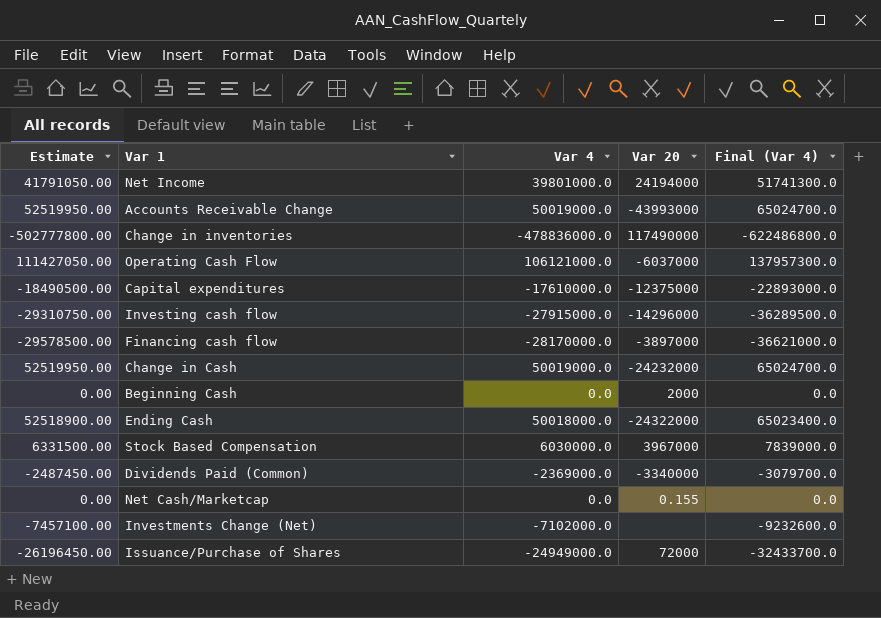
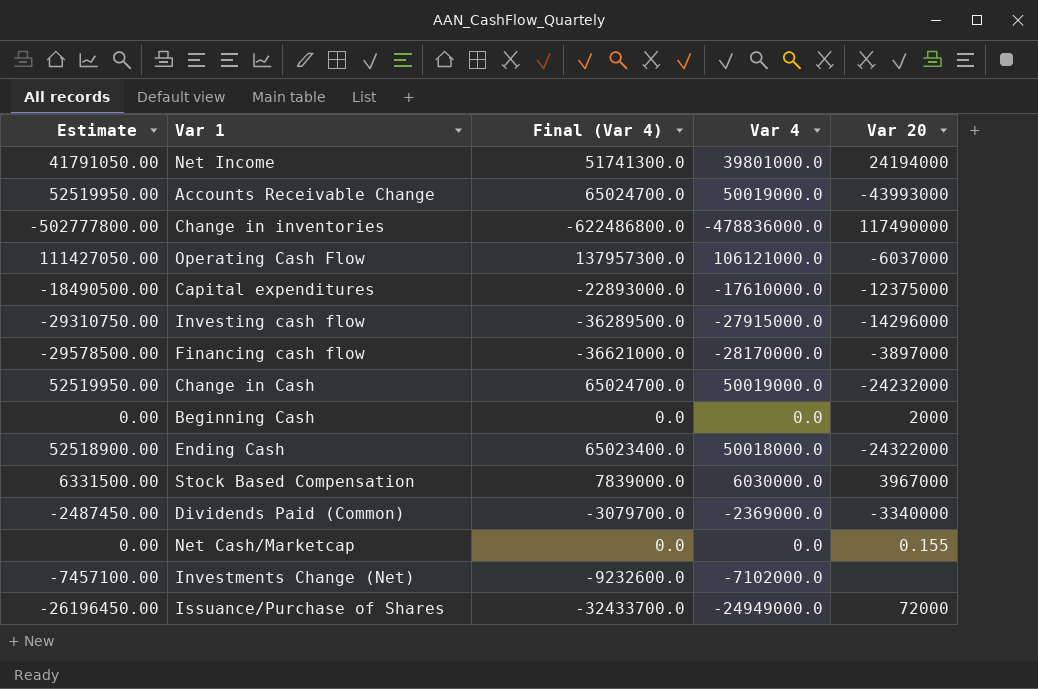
column Final (Var 4) | position: 5 -> 3

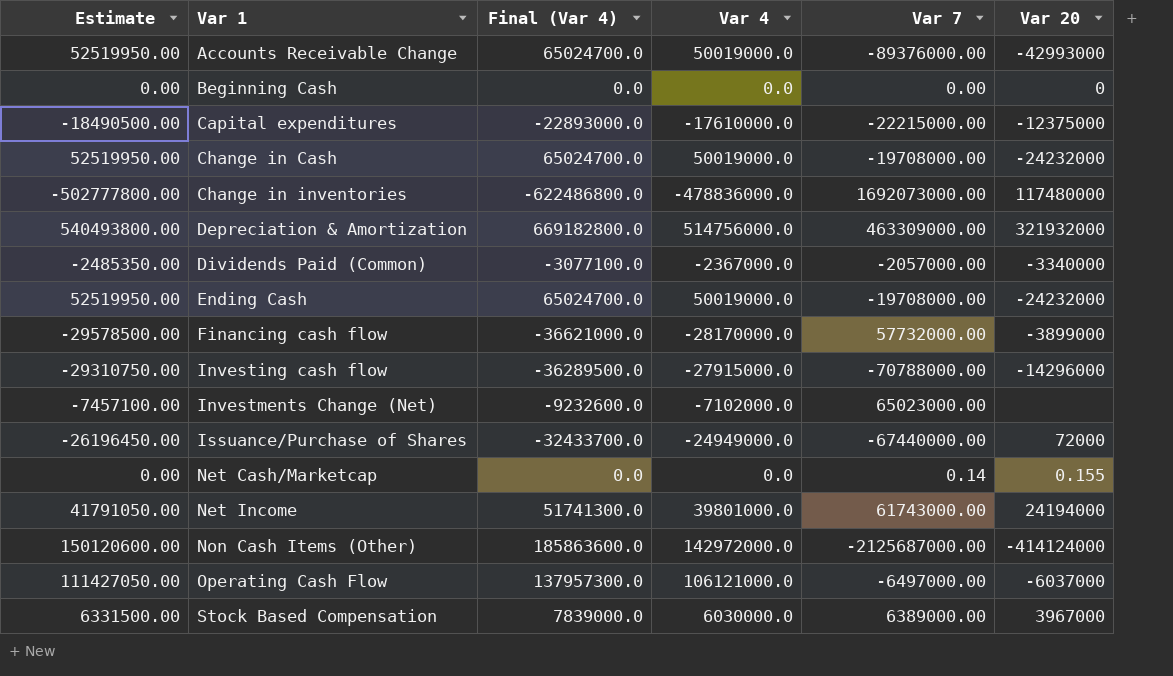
row order: none -> Var 1 ascending
column Var 7 | position: none -> 5
Accounts Receivable Change | Var 20: -43993000 -> -42993000
Beginning Cash | Var 20: 2000 -> 0
Change in inventories | Var 20: 117490000 -> 117480000
row Depreciation & Amortization: none -> 540493800.00 | 669182800.0 | 514756000.0 | 463309000.00 | 321932000
Dividends Paid (Common) | Estimate: -2487450.00 -> -2485350.00
Dividends Paid (Common) | Final (Var 4): -3079700.0 -> -3077100.0
Dividends Paid (Common) | Var 4: -2369000.0 -> -2367000.0
Ending Cash | Estimate: 52518900.00 -> 52519950.00
Ending Cash | Final (Var 4): 65023400.0 -> 65024700.0
Ending Cash | Var 4: 50018000.0 -> 50019000.0
Ending Cash | Var 20: -24322000 -> -24232000
Financing cash flow | Var 20: -3897000 -> -3899000
row Non Cash Items (Other): none -> 150120600.00 | 185863600.0 | 142972000.0 | -2125687000.00 | -414124000

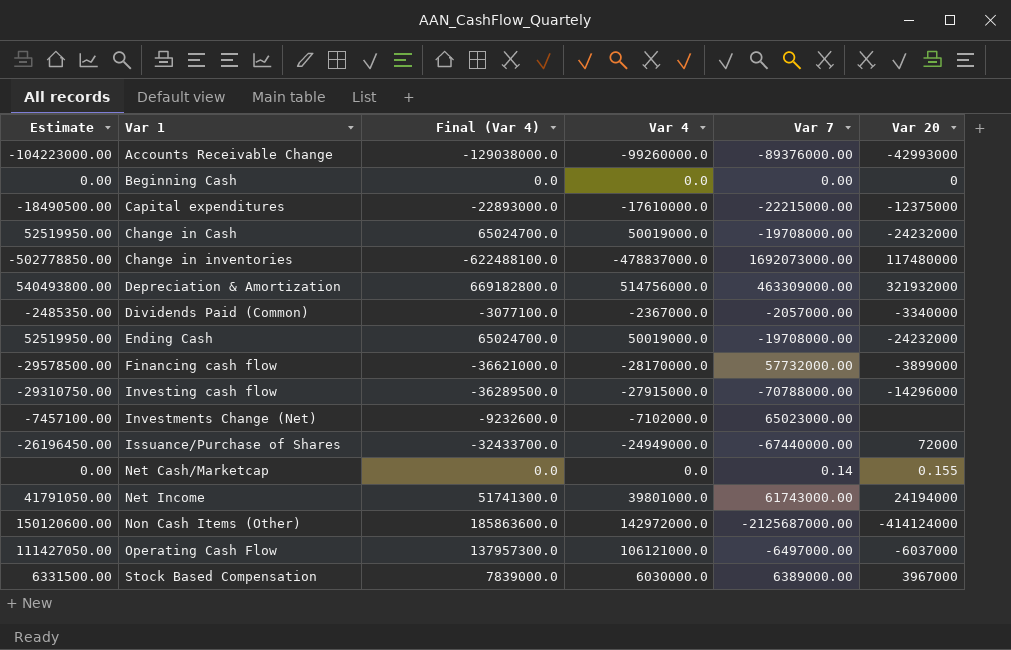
Accounts Receivable Change | Estimate: 52519950.00 -> -104223000.00
Accounts Receivable Change | Final (Var 4): 65024700.0 -> -129038000.0
Accounts Receivable Change | Var 4: 50019000.0 -> -99260000.0
Change in inventories | Estimate: -502777800.00 -> -502778850.00
Change in inventories | Final (Var 4): -622486800.0 -> -622488100.0
Change in inventories | Var 4: -478836000.0 -> -478837000.0

